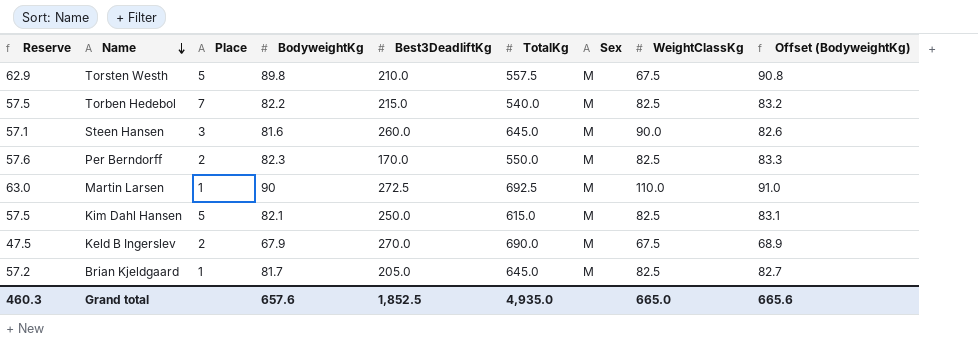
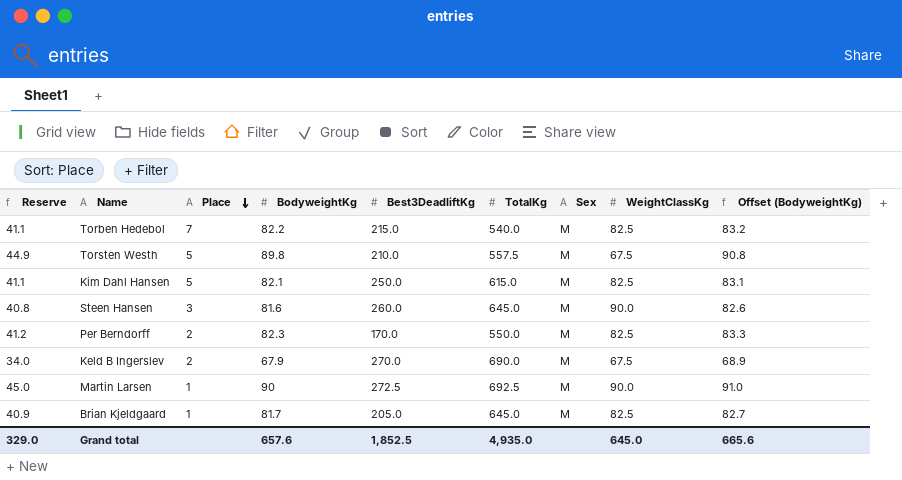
row order: Name descending -> Place descending
column Reserve | formula: [BodyweightKg] * 0.7 -> [BodyweightKg] * 0.5
Martin Larsen | WeightClassKg: 110.0 -> 90.0
Grand total | Reserve: 460.3 -> 329.0
Grand total | WeightClassKg: 665.0 -> 645.0

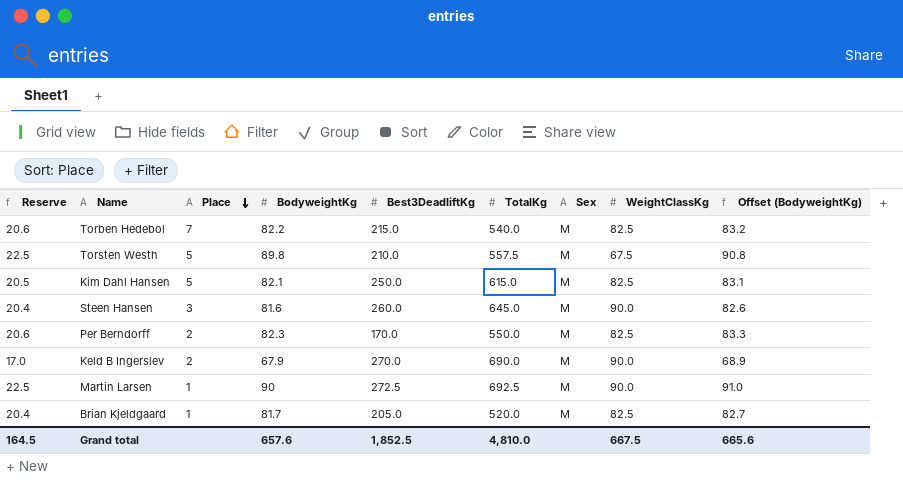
column Reserve | formula: [BodyweightKg] * 0.5 -> [BodyweightKg] * 0.25
Keld B Ingerslev | WeightClassKg: 67.5 -> 90.0
Brian Kjeldgaard | TotalKg: 645.0 -> 520.0
Grand total | Reserve: 329.0 -> 164.5
Grand total | TotalKg: 4,935.0 -> 4,810.0
Grand total | WeightClassKg: 645.0 -> 667.5

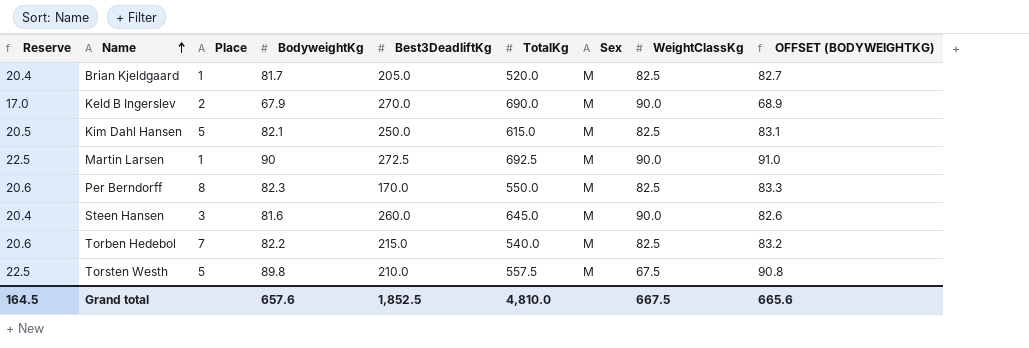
row order: Place descending -> Name ascending
column name: Offset (BodyweightKg) -> OFFSET (BODYWEIGHTKG)
Per Berndorff | Place: 2 -> 8

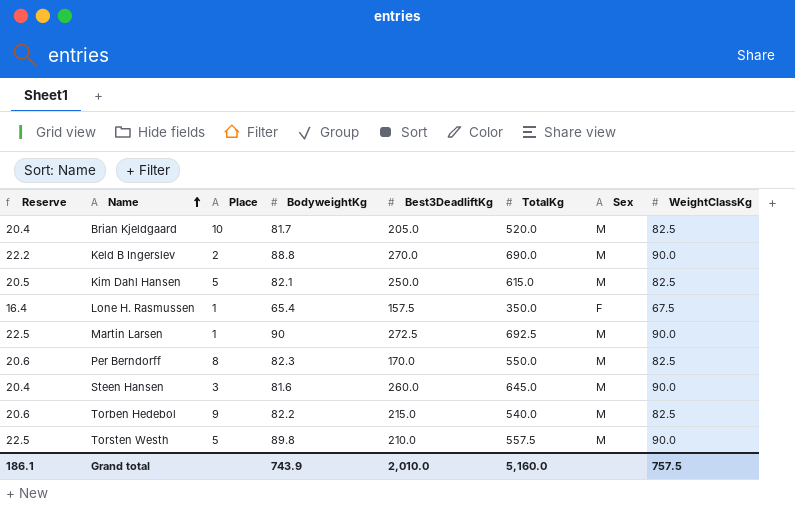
column OFFSET (BODYWEIGHTKG) | formula: [BodyweightKg] + 1 -> none
Brian Kjeldgaard | Place: 1 -> 10
Keld B Ingerslev | Reserve: 17.0 -> 22.2
Keld B Ingerslev | BodyweightKg: 67.9 -> 88.8
row Lone H. Rasmussen: none -> 16.4 | 1 | 65.4 | 157.5 | 350.0 | F | 67.5
Torben Hedebol | Place: 7 -> 9
Torsten Westh | WeightClassKg: 67.5 -> 90.0
Grand total | Reserve: 164.5 -> 186.1
Grand total | BodyweightKg: 657.6 -> 743.9
Grand total | Best3DeadliftKg: 1,852.5 -> 2,010.0
Grand total | TotalKg: 4,810.0 -> 5,160.0
Grand total | WeightClassKg: 667.5 -> 757.5

